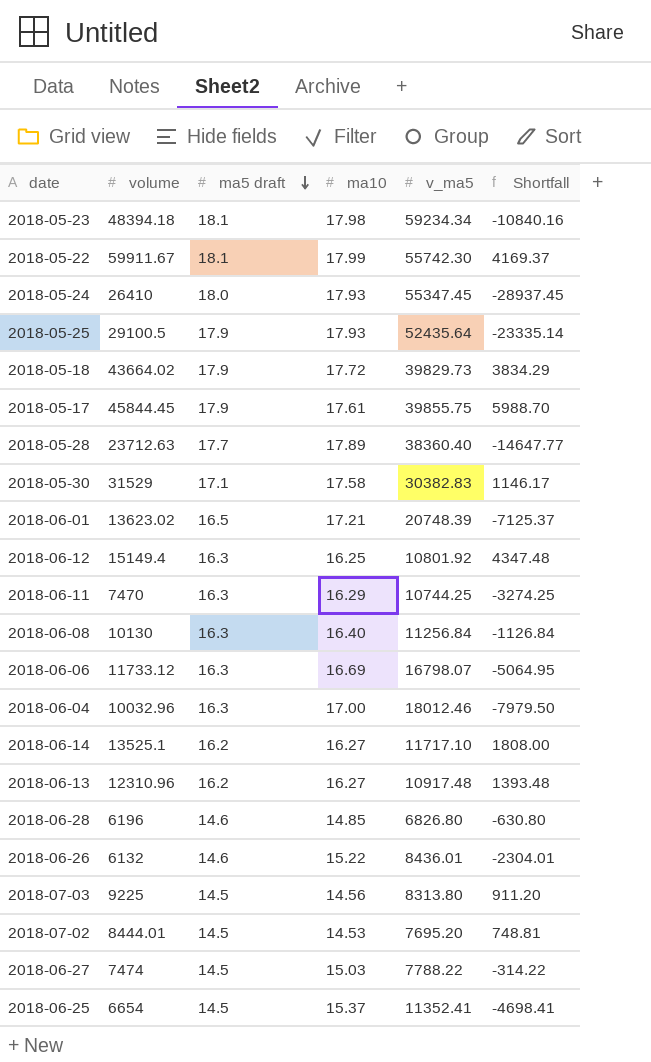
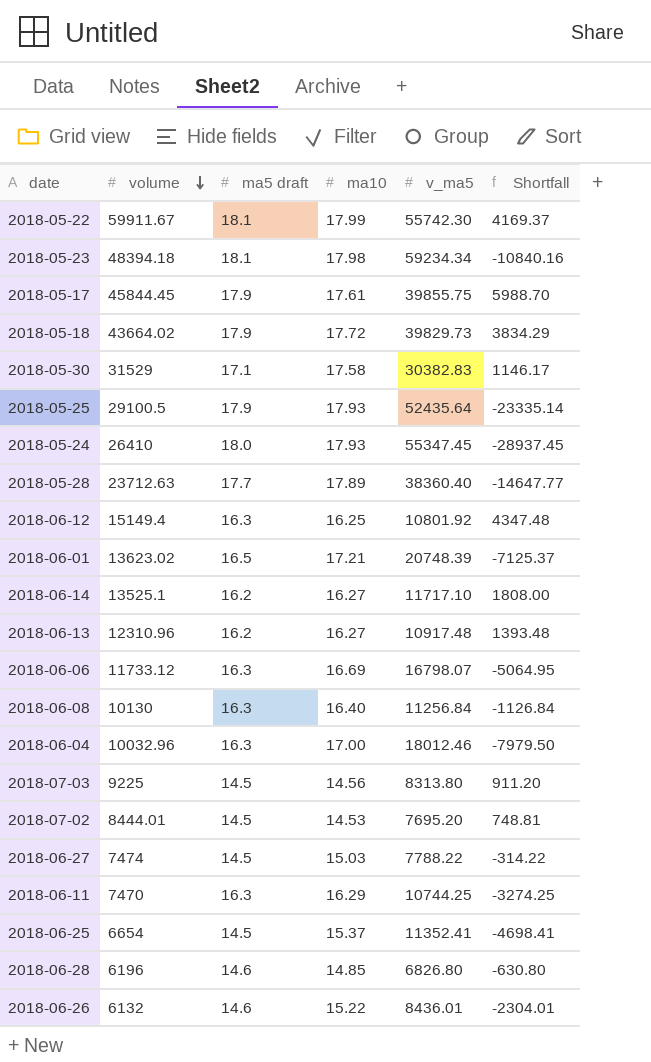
row order: ma5 draft descending -> volume descending

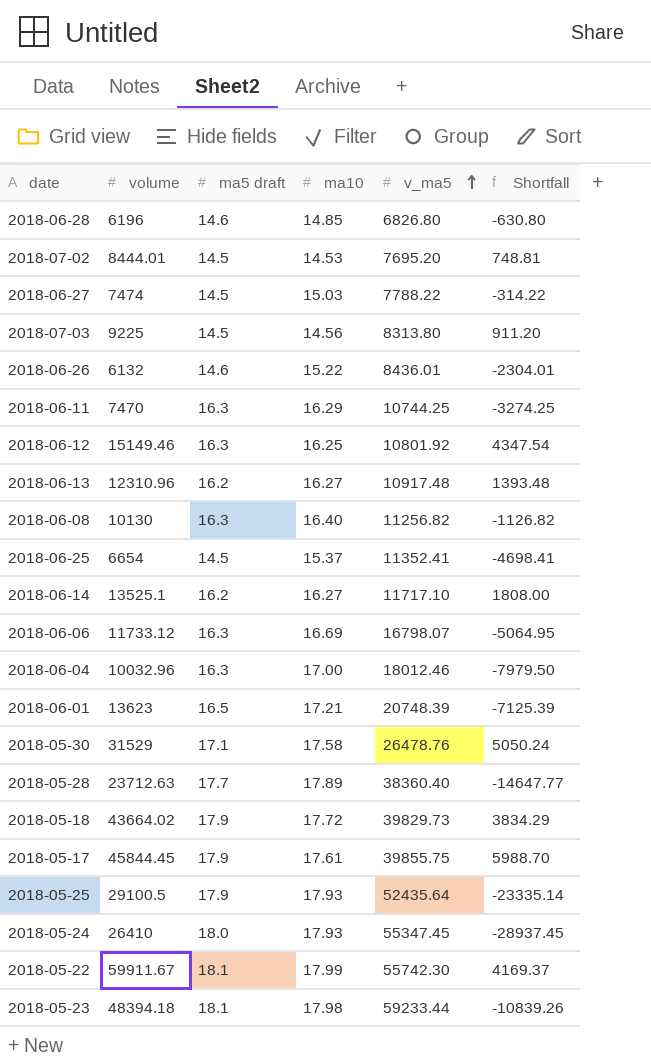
row order: volume descending -> v_ma5 ascending
2018-06-12 | volume: 15149.4 -> 15149.46
2018-06-12 | Shortfall: 4347.48 -> 4347.54
2018-06-08 | v_ma5: 11256.84 -> 11256.82
2018-06-08 | Shortfall: -1126.84 -> -1126.82
2018-06-01 | volume: 13623.02 -> 13623
2018-06-01 | Shortfall: -7125.37 -> -7125.39
2018-05-30 | v_ma5: 30382.83 -> 26478.76
2018-05-30 | Shortfall: 1146.17 -> 5050.24
2018-05-23 | v_ma5: 59234.34 -> 59233.44
2018-05-23 | Shortfall: -10840.16 -> -10839.26

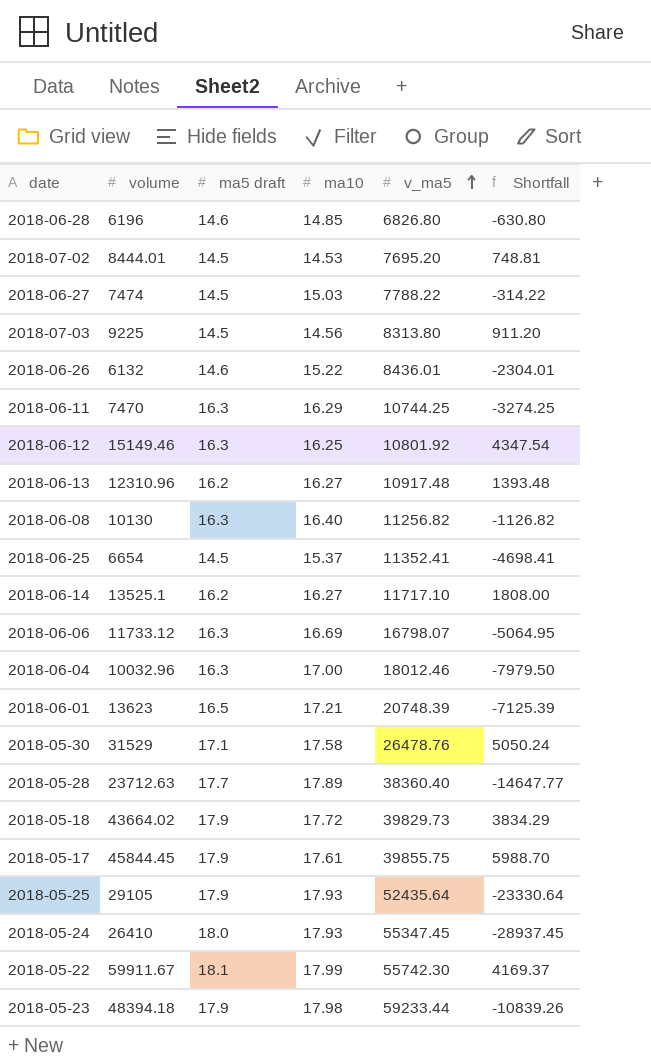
2018-05-25 | volume: 29100.5 -> 29105
2018-05-25 | Shortfall: -23335.14 -> -23330.64
2018-05-23 | ma5 draft: 18.1 -> 17.9

